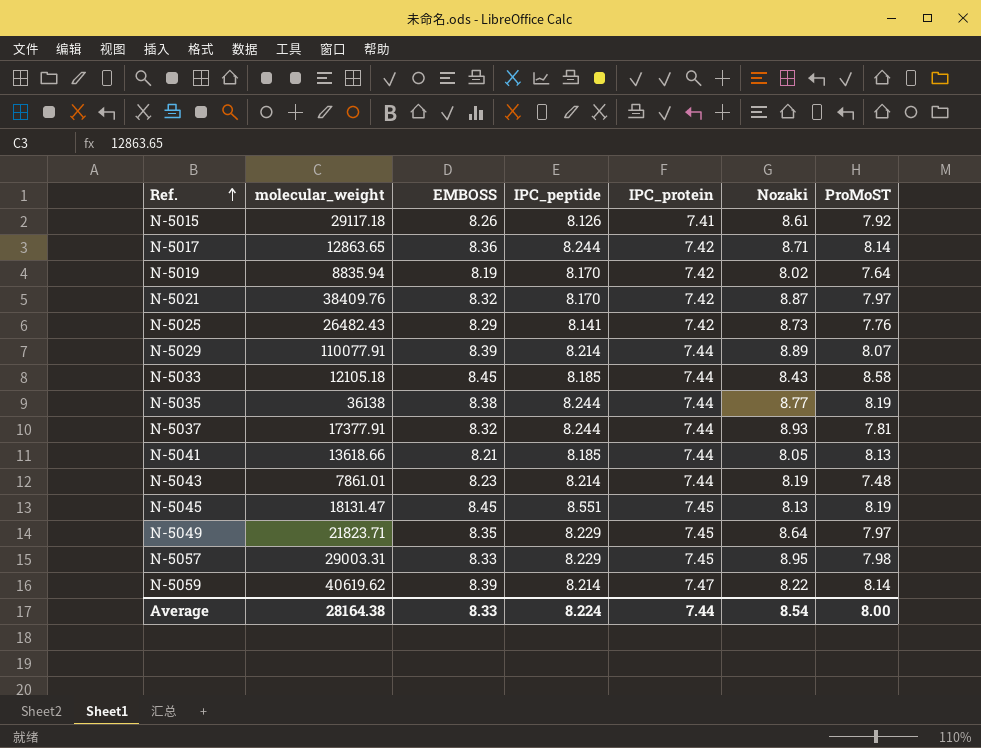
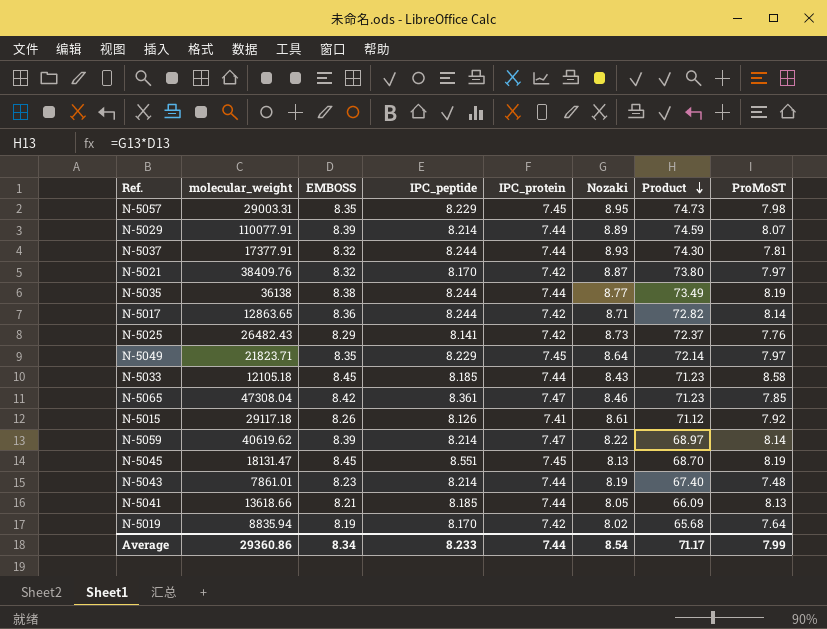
row order: Ref. ascending -> Product descending
column Product | formula: none -> [EMBOSS] * [Nozaki]
N-5057 | EMBOSS: 8.33 -> 8.35
row N-5065: none -> 47308.04 | 8.42 | 8.361 | 7.47 | 8.46 | 71.23 | 7.85
Average | molecular_weight: 28164.38 -> 29360.86
Average | EMBOSS: 8.33 -> 8.34
Average | IPC_peptide: 8.224 -> 8.233
Average | ProMoST: 8.00 -> 7.99

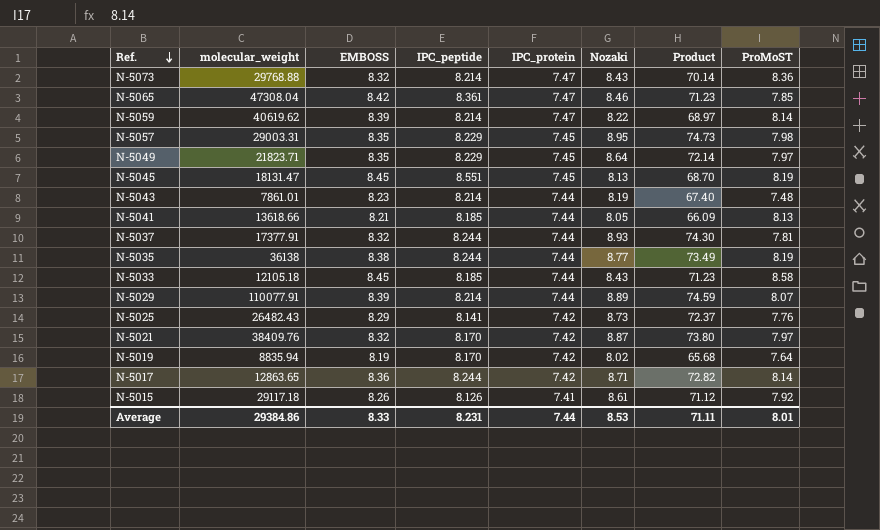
row order: Product descending -> Ref. descending
row N-5073: none -> 29768.88 | 8.32 | 8.214 | 7.47 | 8.43 | 70.14 | 8.36
Average | molecular_weight: 29360.86 -> 29384.86
Average | EMBOSS: 8.34 -> 8.33
Average | IPC_peptide: 8.233 -> 8.231
Average | Nozaki: 8.54 -> 8.53
Average | Product: 71.17 -> 71.11
Average | ProMoST: 7.99 -> 8.01

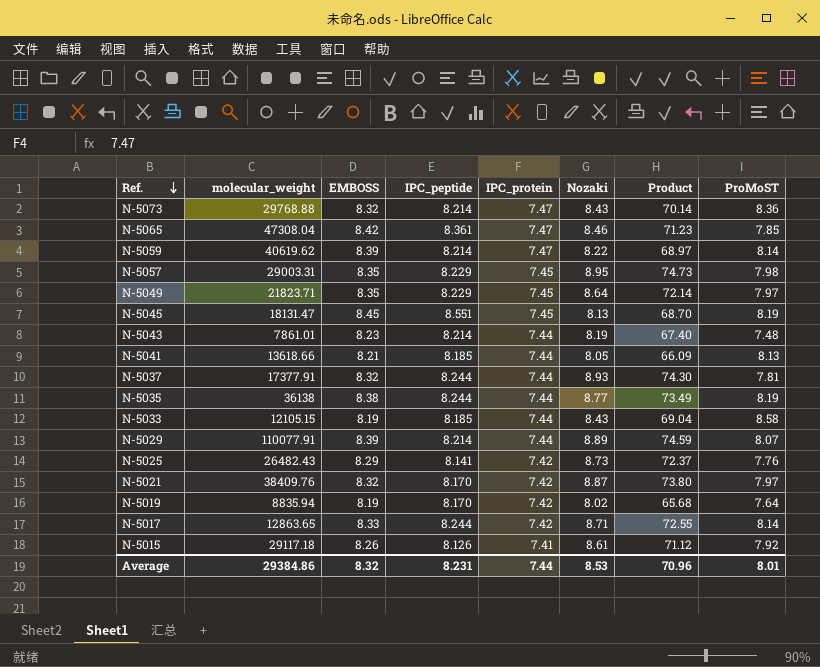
N-5033 | molecular_weight: 12105.18 -> 12105.15
N-5033 | EMBOSS: 8.45 -> 8.19
N-5033 | Product: 71.23 -> 69.04
N-5017 | EMBOSS: 8.36 -> 8.33
N-5017 | Product: 72.82 -> 72.55
Average | EMBOSS: 8.33 -> 8.32
Average | Product: 71.11 -> 70.96

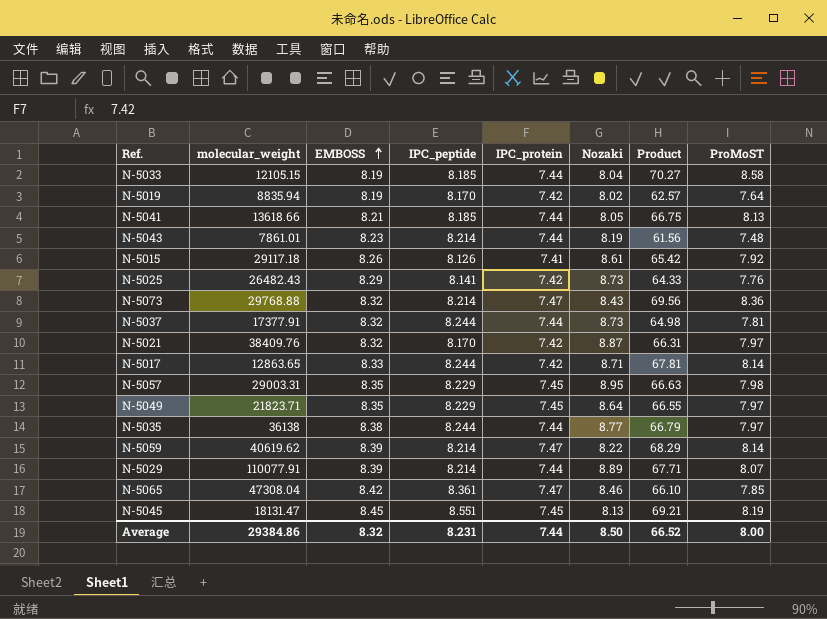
row order: Ref. descending -> EMBOSS ascending
column Product | formula: [EMBOSS] * [Nozaki] -> [EMBOSS] * [ProMoST]
N-5033 | Nozaki: 8.43 -> 8.04
N-5037 | Nozaki: 8.93 -> 8.73
N-5035 | ProMoST: 8.19 -> 7.97
Average | Nozaki: 8.53 -> 8.50
Average | Product: 70.96 -> 66.52
Average | ProMoST: 8.01 -> 8.00

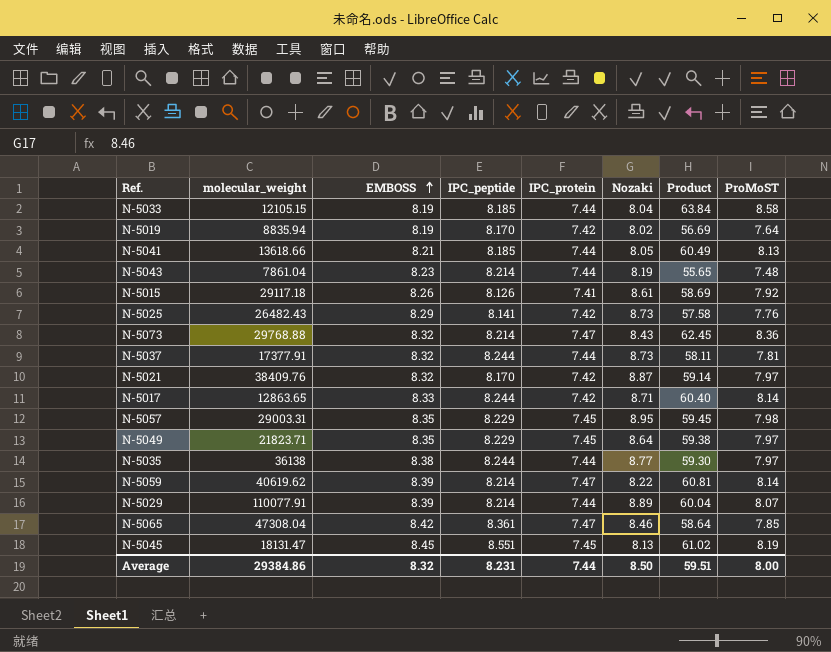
column Product | formula: [EMBOSS] * [ProMoST] -> [IPC_protein] * [ProMoST]
N-5043 | molecular_weight: 7861.01 -> 7861.04
Average | Product: 66.52 -> 59.51

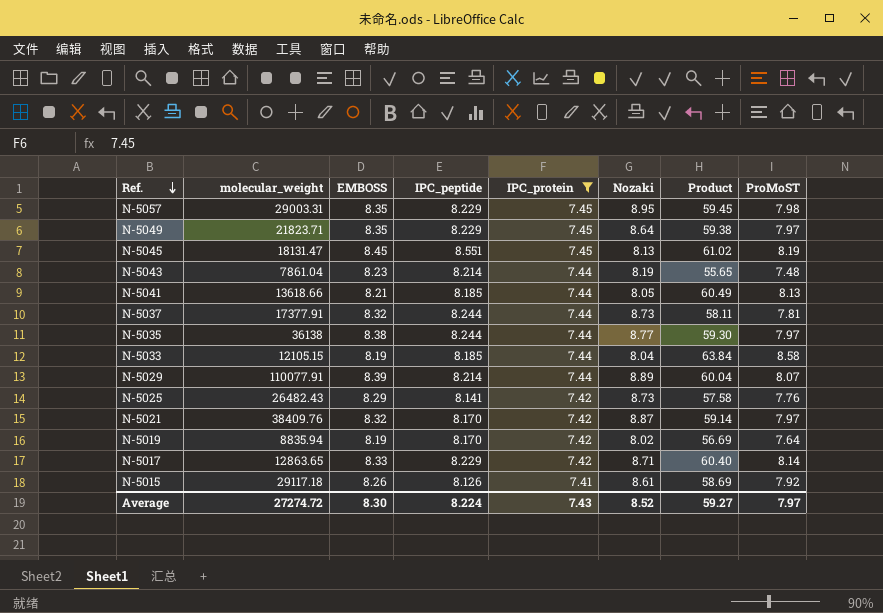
filter: none -> IPC_protein != 7.47
row order: EMBOSS ascending -> Ref. descending
N-5017 | IPC_peptide: 8.244 -> 8.229
Average | molecular_weight: 29384.86 -> 27274.72
Average | EMBOSS: 8.32 -> 8.30
Average | IPC_peptide: 8.231 -> 8.224
Average | IPC_protein: 7.44 -> 7.43
Average | Nozaki: 8.50 -> 8.52
Average | Product: 59.51 -> 59.27
Average | ProMoST: 8.00 -> 7.97

